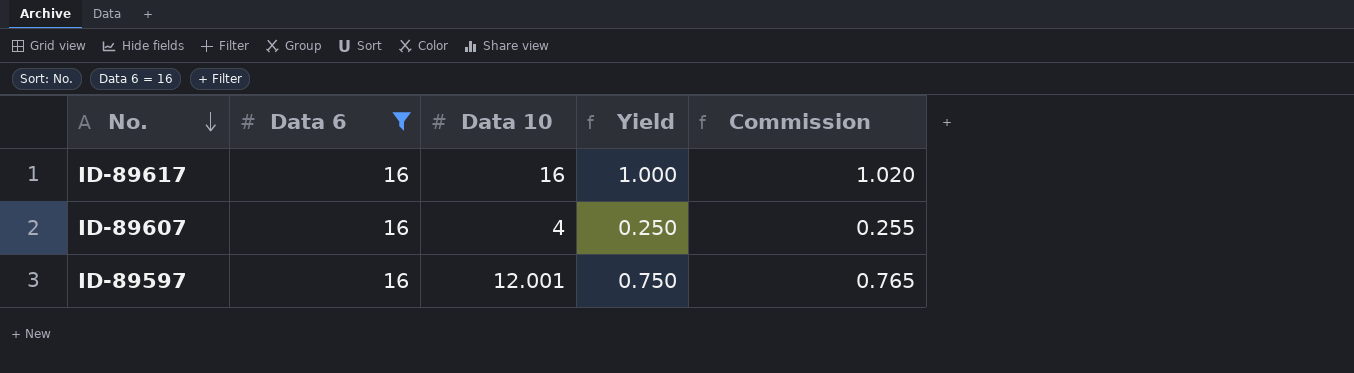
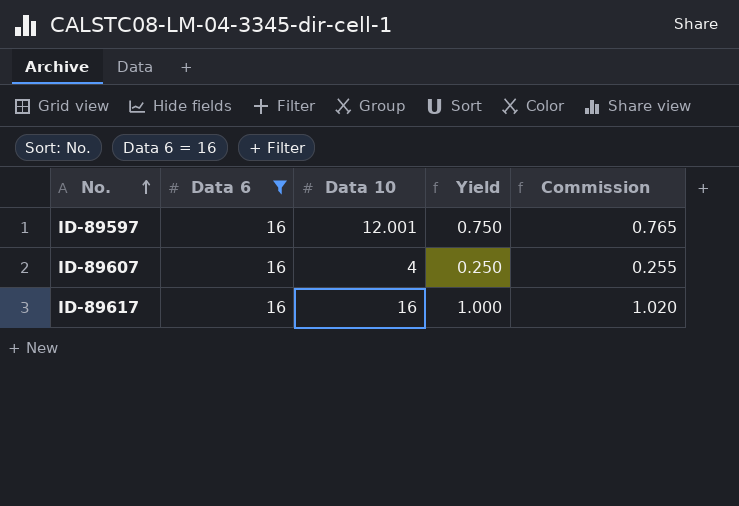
row order: No. descending -> No. ascending

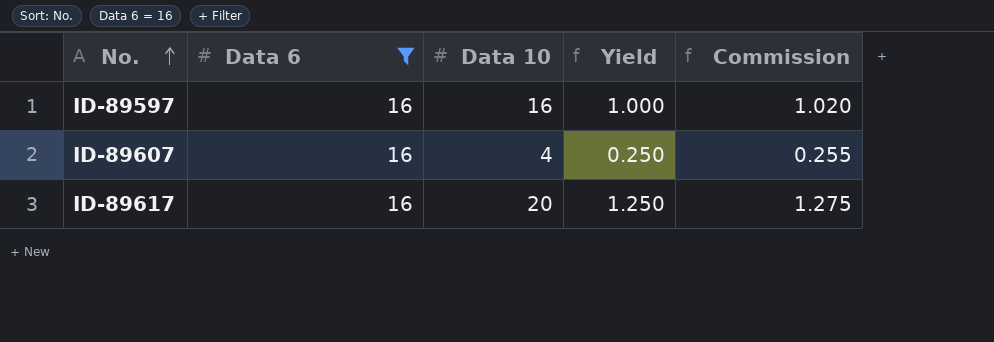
ID-89597 | Data 10: 12.001 -> 16
ID-89597 | Yield: 0.750 -> 1.000
ID-89597 | Commission: 0.765 -> 1.020
ID-89617 | Data 10: 16 -> 20
ID-89617 | Yield: 1.000 -> 1.250
ID-89617 | Commission: 1.020 -> 1.275

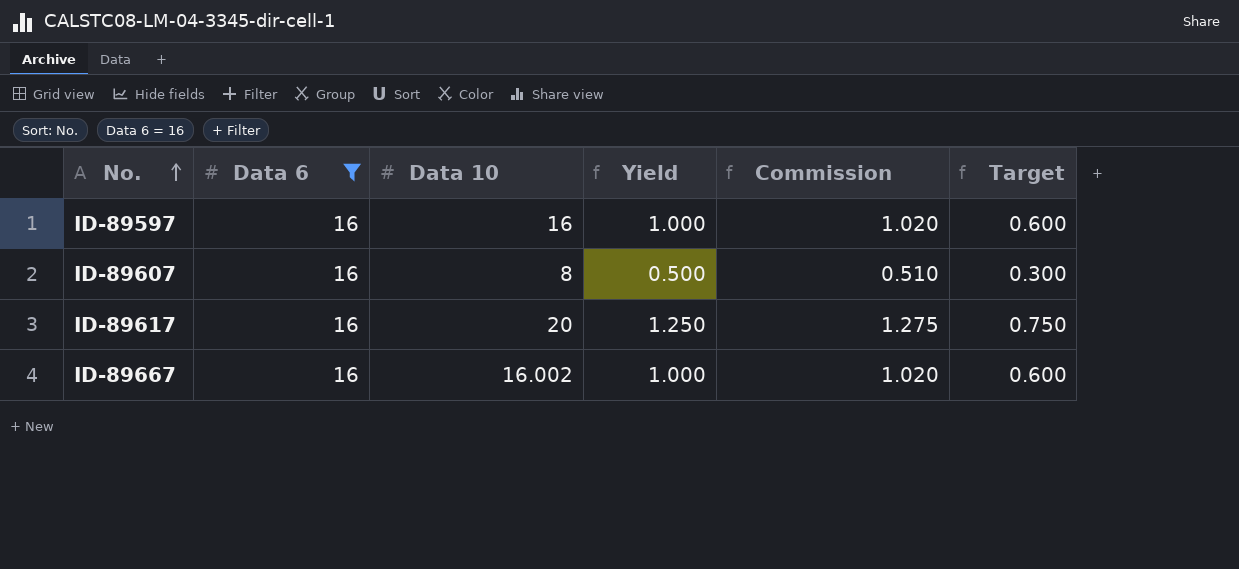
column Target | formula: none -> [Yield] * 0.6
ID-89607 | Data 10: 4 -> 8
ID-89607 | Yield: 0.250 -> 0.500
ID-89607 | Commission: 0.255 -> 0.510
row ID-89667: none -> 16 | 16.002 | 1.000 | 1.020 | 0.600

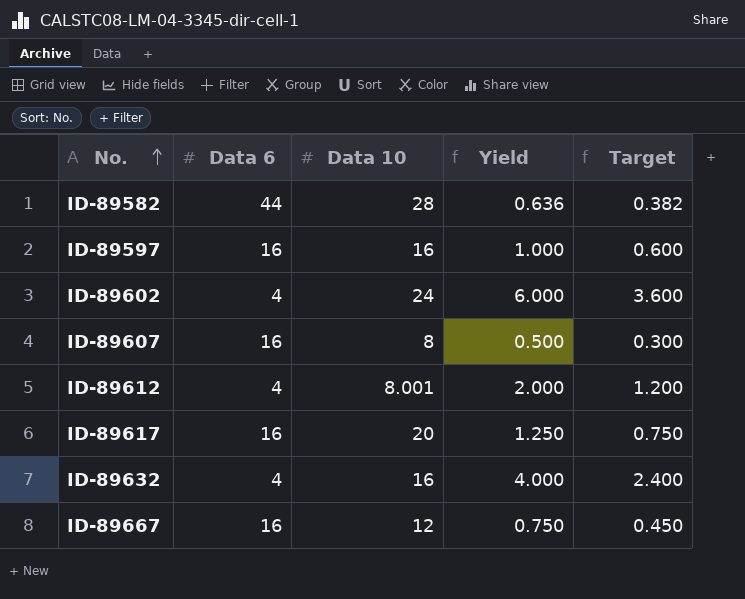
filter: Data 6 = 16 -> none
column Commission | formula: [Yield] * 1.02 -> none
ID-89667 | Data 10: 16.002 -> 12
ID-89667 | Yield: 1.000 -> 0.750
ID-89667 | Target: 0.600 -> 0.450

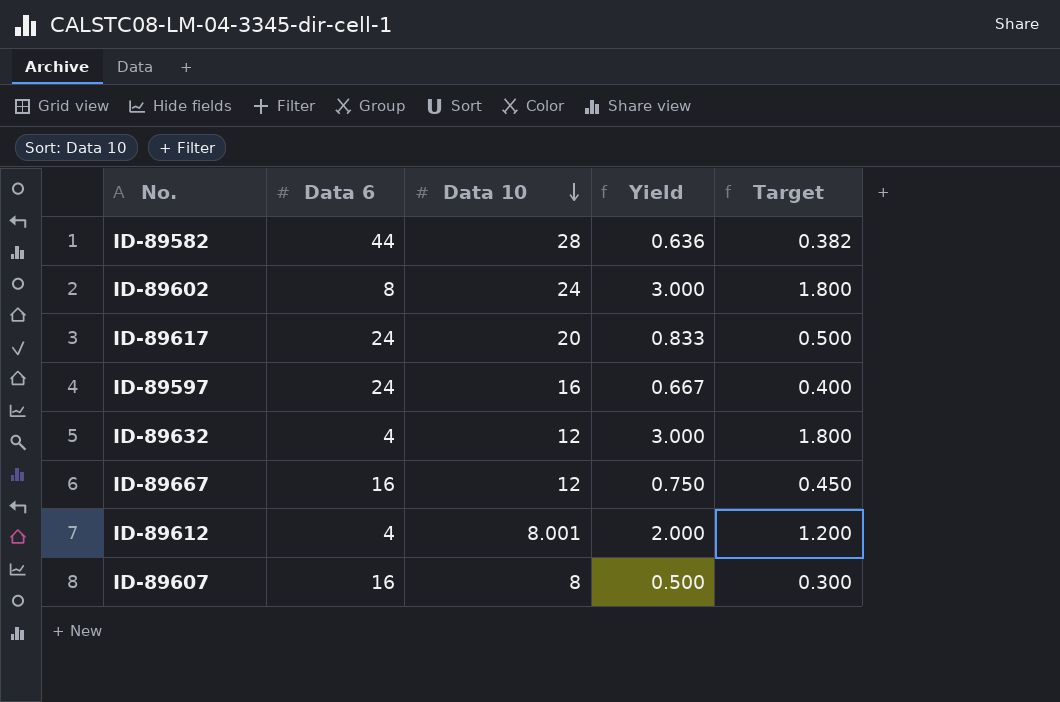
row order: No. ascending -> Data 10 descending
ID-89602 | Data 6: 4 -> 8
ID-89602 | Yield: 6.000 -> 3.000
ID-89602 | Target: 3.600 -> 1.800
ID-89617 | Data 6: 16 -> 24
ID-89617 | Yield: 1.250 -> 0.833
ID-89617 | Target: 0.750 -> 0.500
ID-89597 | Data 6: 16 -> 24
ID-89597 | Yield: 1.000 -> 0.667
ID-89597 | Target: 0.600 -> 0.400
ID-89632 | Data 10: 16 -> 12
ID-89632 | Yield: 4.000 -> 3.000
ID-89632 | Target: 2.400 -> 1.800

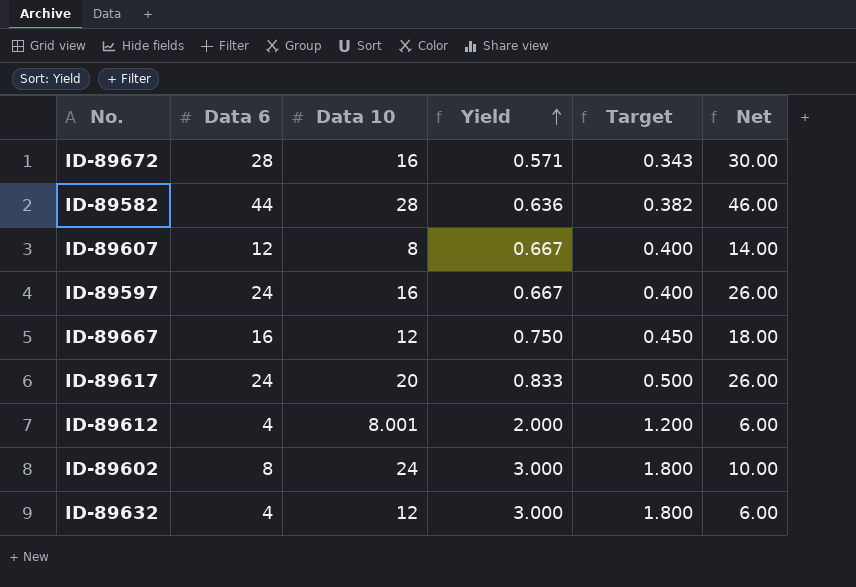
row order: Data 10 descending -> Yield ascending
column Net | formula: none -> [Data 6] + 2
row ID-89672: none -> 28 | 16 | 0.571 | 0.343 | 30.00
ID-89607 | Data 6: 16 -> 12
ID-89607 | Yield: 0.500 -> 0.667
ID-89607 | Target: 0.300 -> 0.400

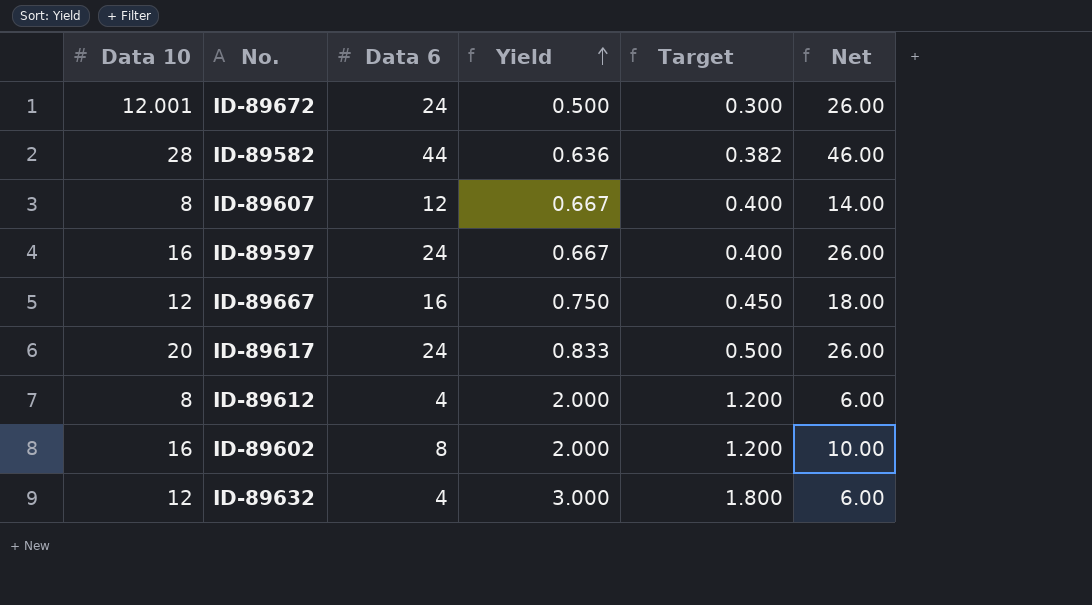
column Data 10 | position: 3 -> 1
ID-89672 | Data 10: 16 -> 12.001
ID-89672 | Data 6: 28 -> 24
ID-89672 | Yield: 0.571 -> 0.500
ID-89672 | Target: 0.343 -> 0.300
ID-89672 | Net: 30.00 -> 26.00
ID-89612 | Data 10: 8.001 -> 8
ID-89602 | Data 10: 24 -> 16
ID-89602 | Yield: 3.000 -> 2.000
ID-89602 | Target: 1.800 -> 1.200

